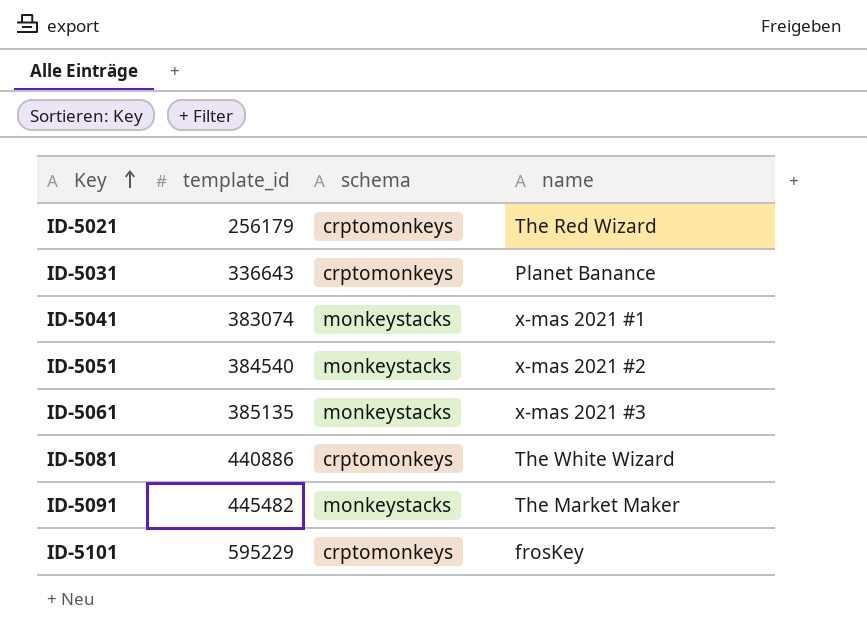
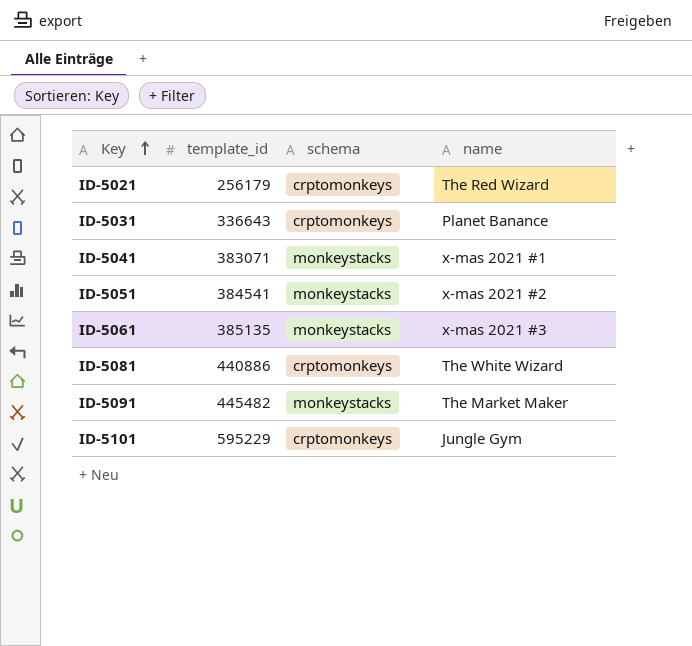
ID-5041 | template_id: 383074 -> 383071
ID-5051 | template_id: 384540 -> 384541
ID-5101 | name: frosKey -> Jungle Gym

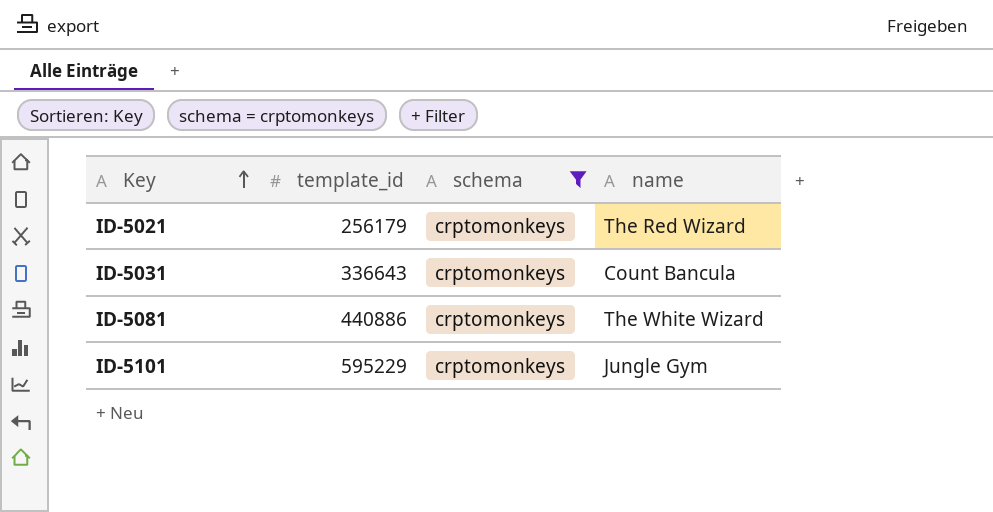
filter: none -> schema = crptomonkeys
ID-5031 | name: Planet Banance -> Count Bancula

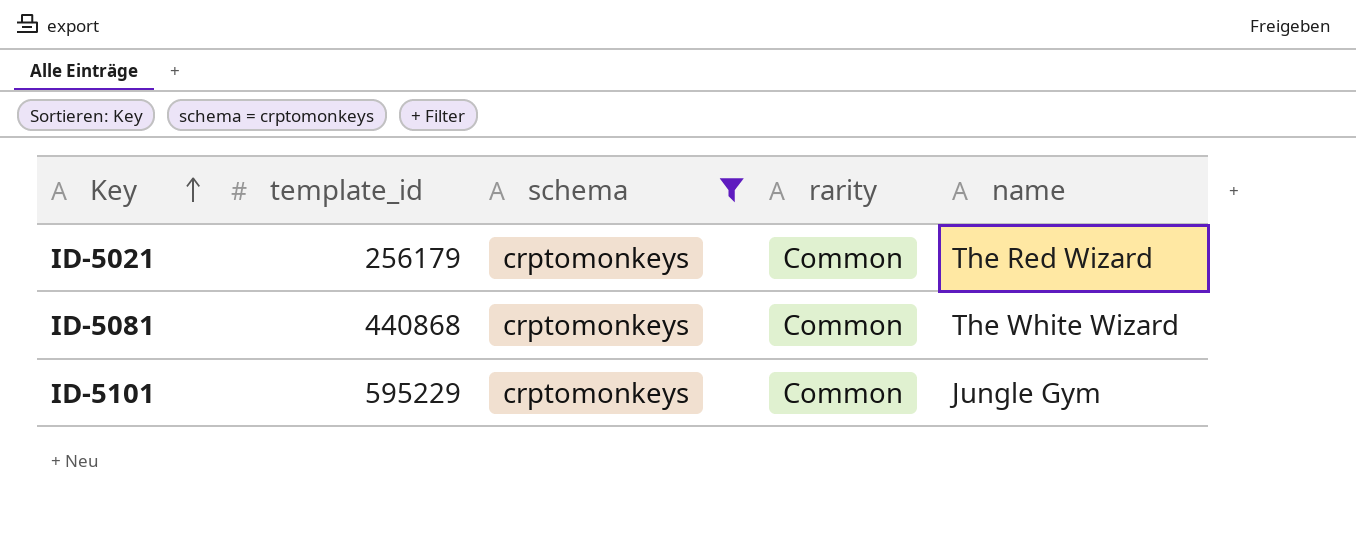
column rarity | position: none -> 4
row ID-5031: 336643 | crptomonkeys | Count Bancula -> none
ID-5081 | template_id: 440886 -> 440868

